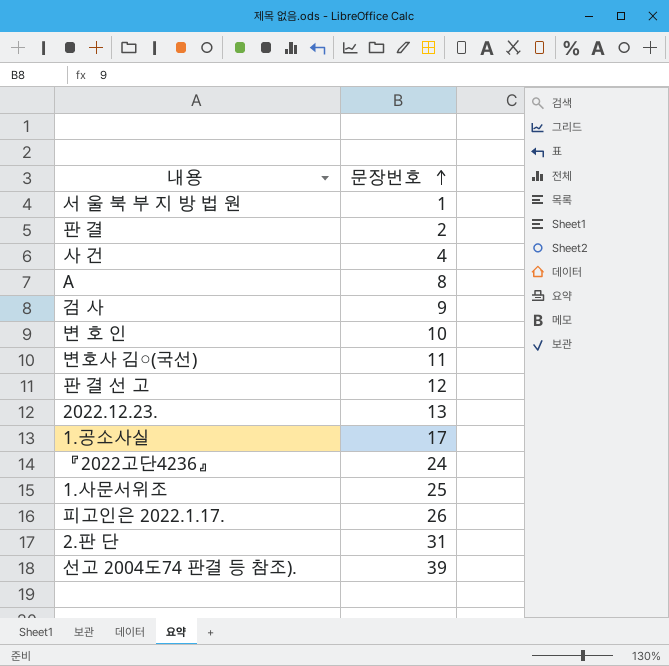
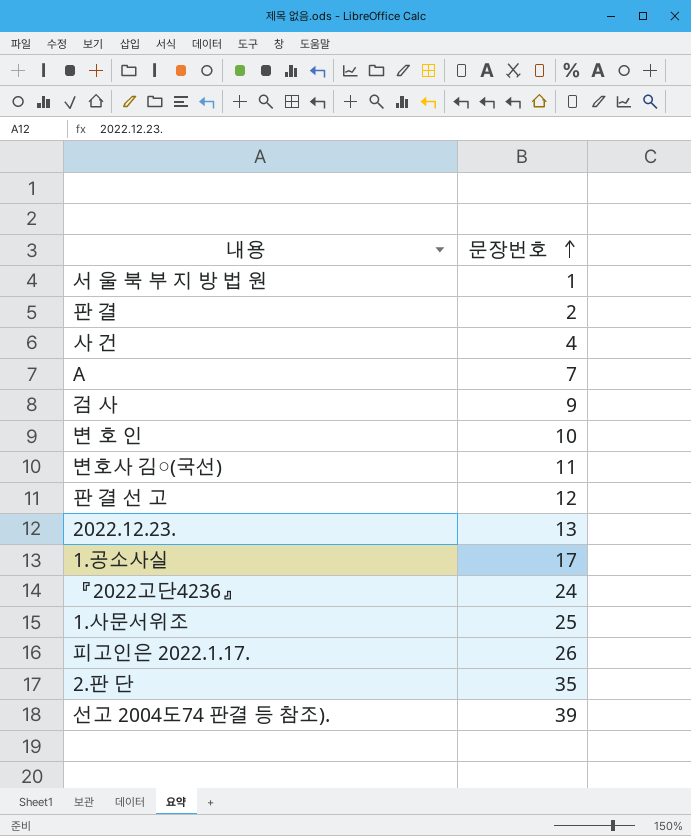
A | 문장번호: 8 -> 7
2.판 단 | 문장번호: 31 -> 35

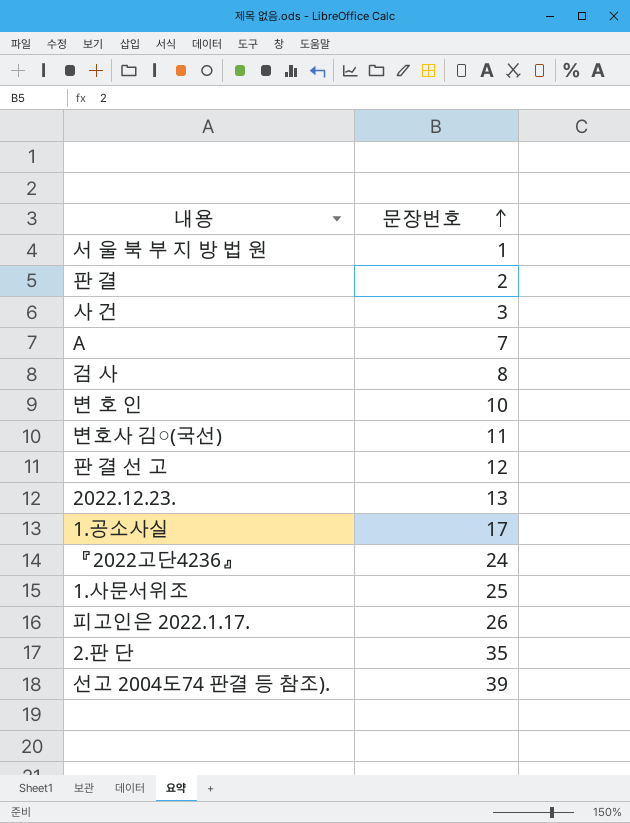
사 건 | 문장번호: 4 -> 3
검 사 | 문장번호: 9 -> 8

